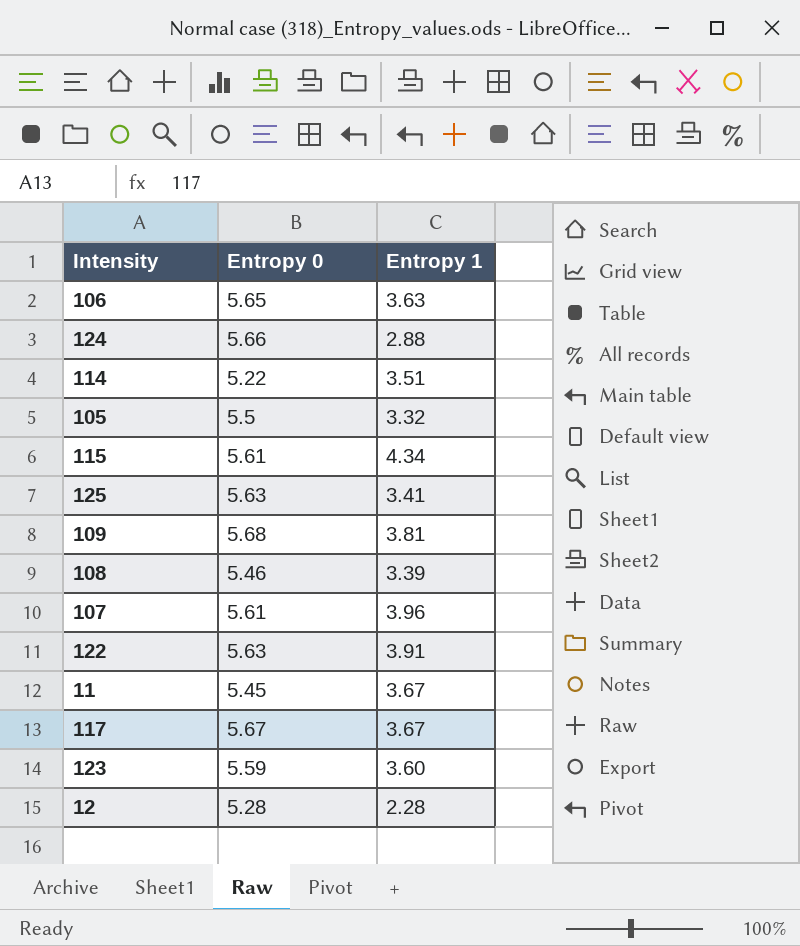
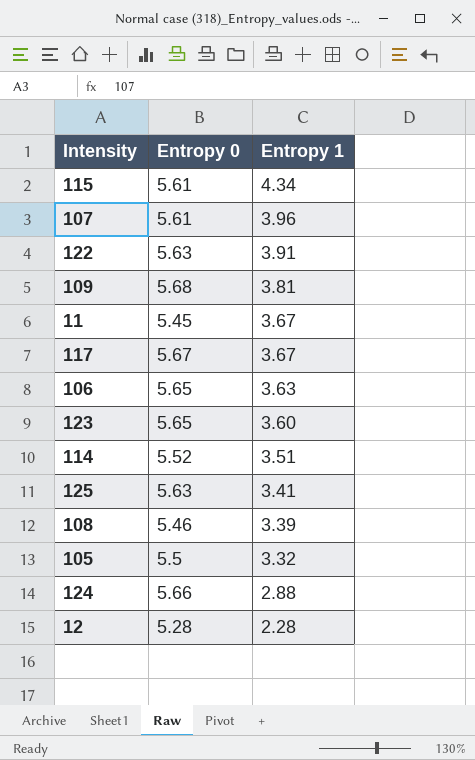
row order: none -> Entropy 1 descending
123 | Entropy 0: 5.59 -> 5.65
114 | Entropy 0: 5.22 -> 5.52

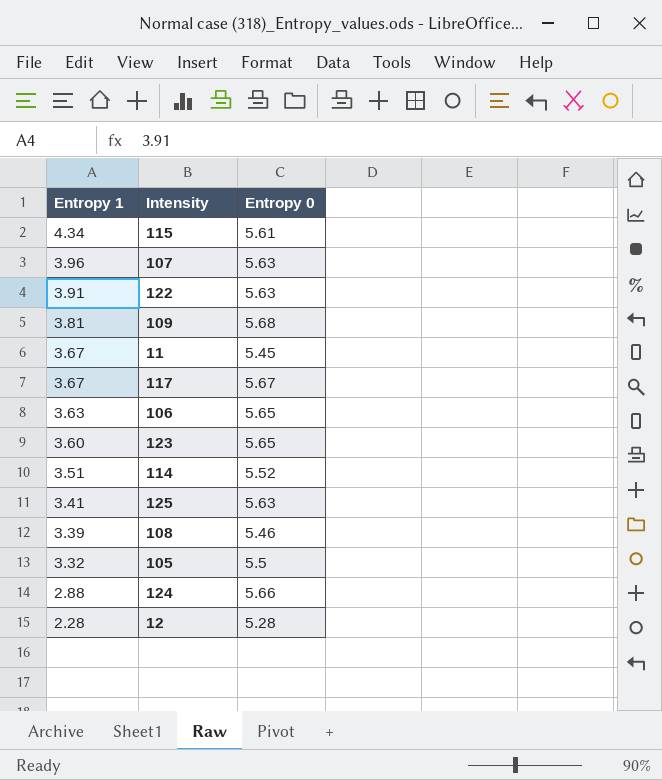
column Entropy 1 | position: 3 -> 1
107 | Entropy 0: 5.61 -> 5.63

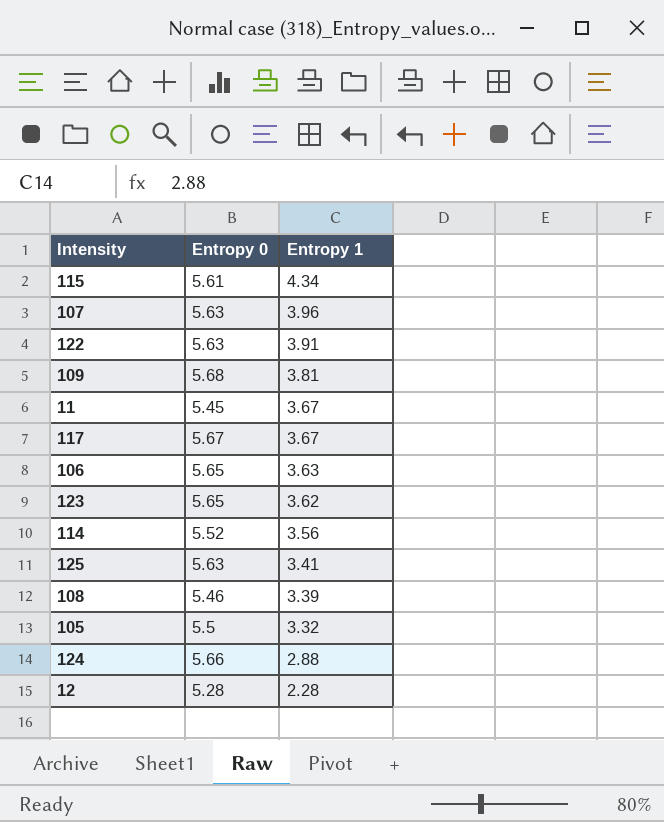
column Entropy 1 | position: 1 -> 3
123 | Entropy 1: 3.60 -> 3.62
114 | Entropy 1: 3.51 -> 3.56

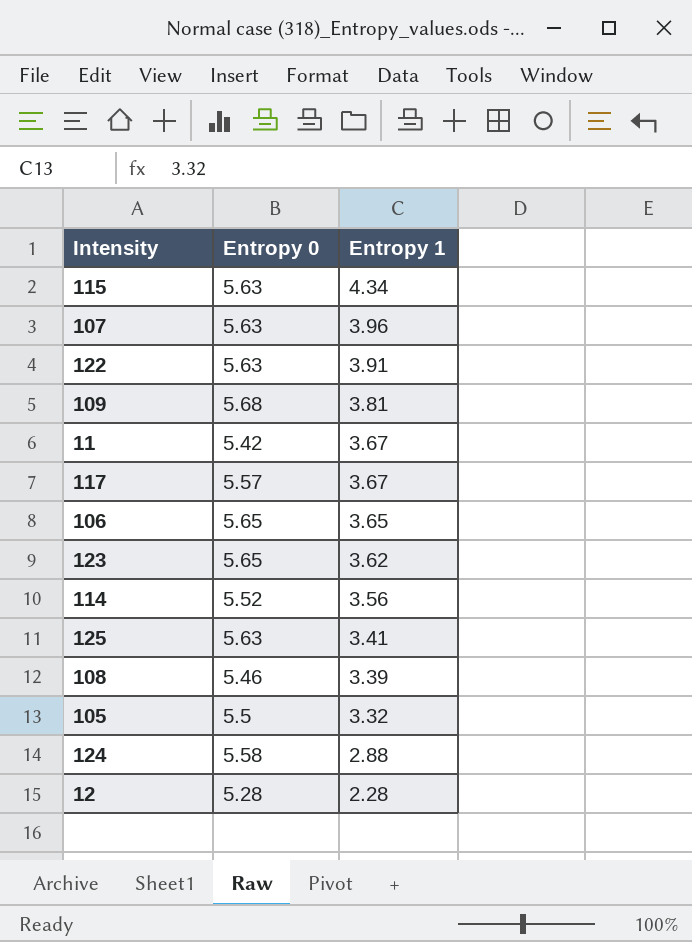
115 | Entropy 0: 5.61 -> 5.63
11 | Entropy 0: 5.45 -> 5.42
117 | Entropy 0: 5.67 -> 5.57
106 | Entropy 1: 3.63 -> 3.65
124 | Entropy 0: 5.66 -> 5.58

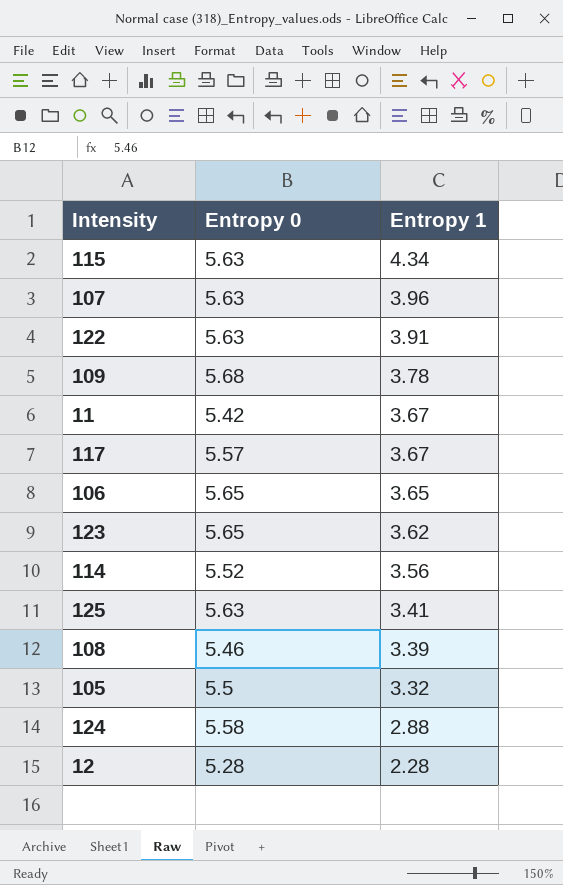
109 | Entropy 1: 3.81 -> 3.78

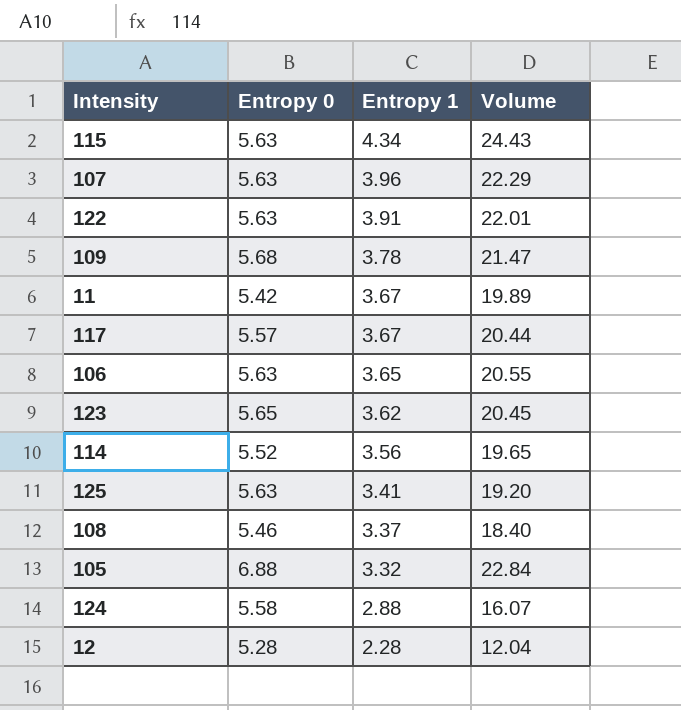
column Volume | formula: none -> [Entropy 0] * [Entropy 1]
106 | Entropy 0: 5.65 -> 5.63
108 | Entropy 1: 3.39 -> 3.37
105 | Entropy 0: 5.5 -> 6.88

